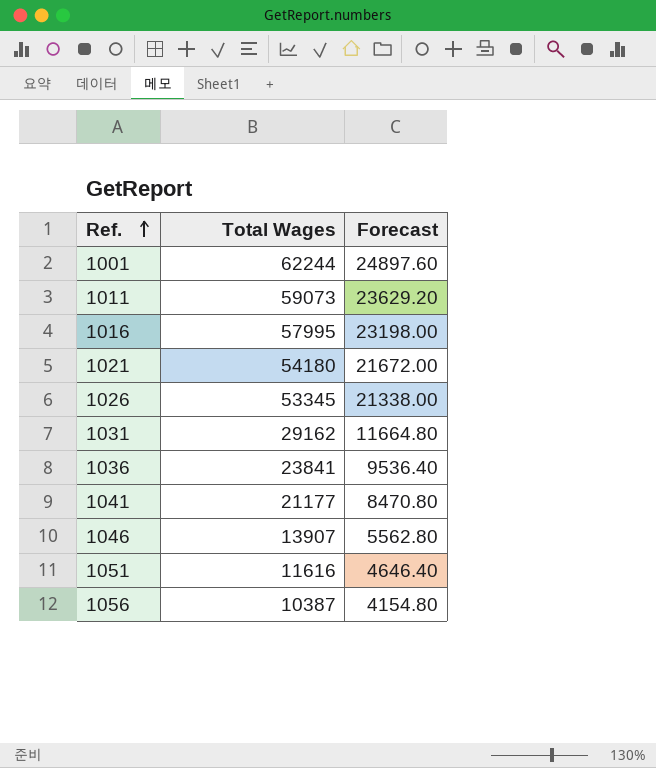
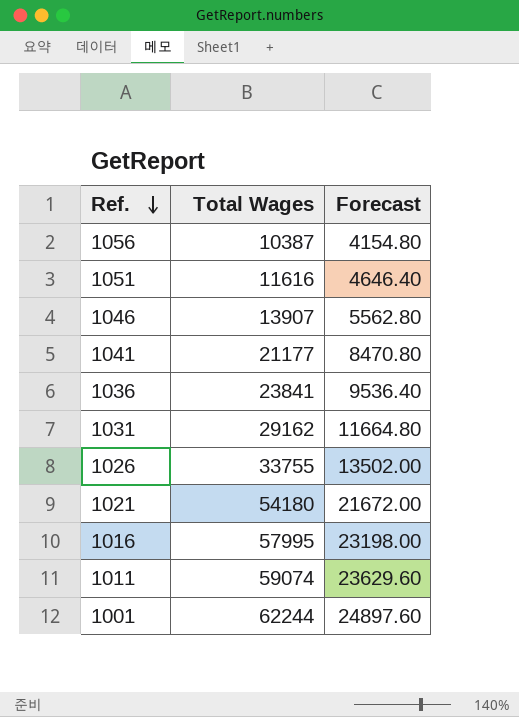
row order: Ref. ascending -> Ref. descending
1026 | Total Wages: 53345 -> 33755
1026 | Forecast: 21338.00 -> 13502.00
1011 | Total Wages: 59073 -> 59074
1011 | Forecast: 23629.20 -> 23629.60

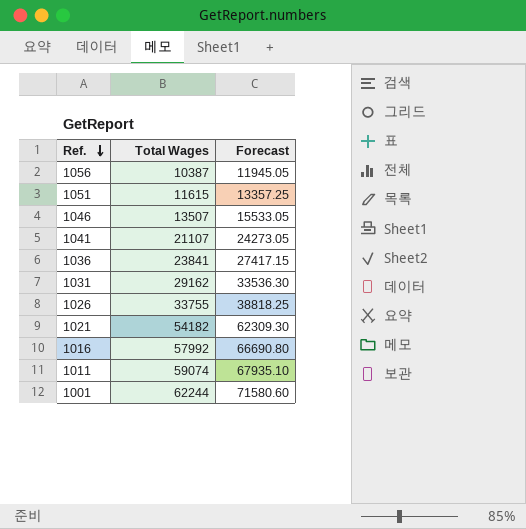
column Forecast | formula: [Total Wages] * 0.4 -> [Total Wages] * 1.15
1051 | Total Wages: 11616 -> 11615
1046 | Total Wages: 13907 -> 13507
1041 | Total Wages: 21177 -> 21107
1021 | Total Wages: 54180 -> 54182
1016 | Total Wages: 57995 -> 57992

